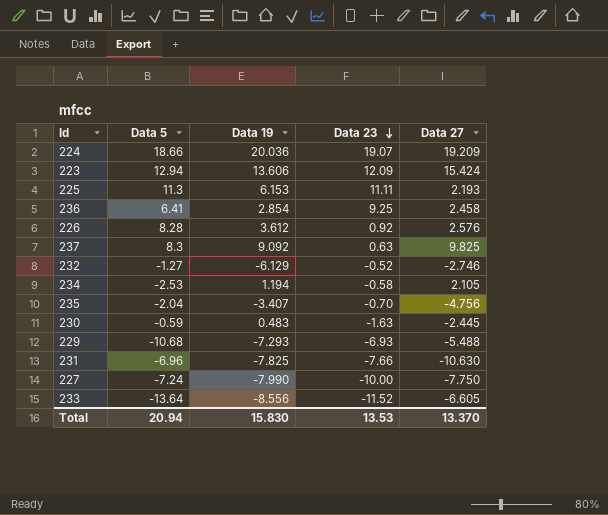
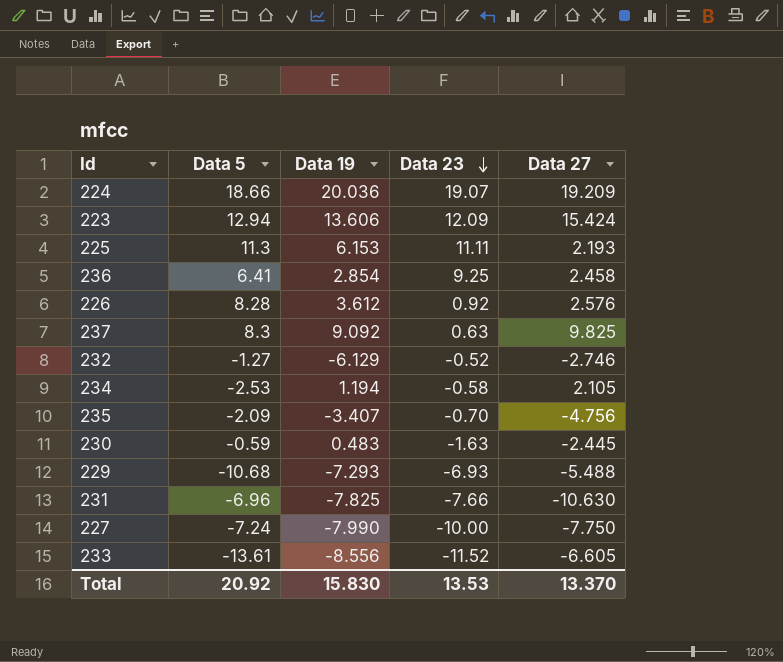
235 | Data 5: -2.04 -> -2.09
233 | Data 5: -13.64 -> -13.61
Total | Data 5: 20.94 -> 20.92

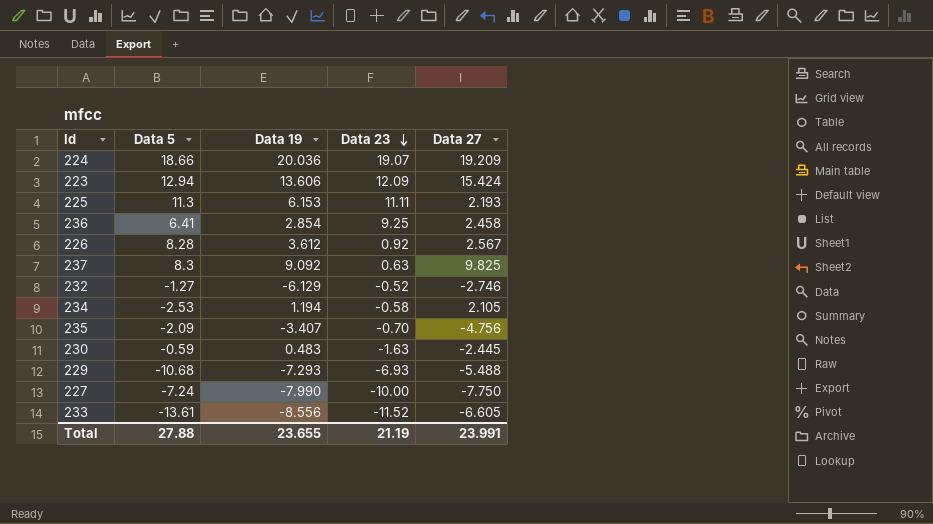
row 231: -6.96 | -7.825 | -7.66 | -10.630 -> none
226 | Data 27: 2.576 -> 2.567
Total | Data 5: 20.92 -> 27.88
Total | Data 19: 15.830 -> 23.655
Total | Data 23: 13.53 -> 21.19
Total | Data 27: 13.370 -> 23.991

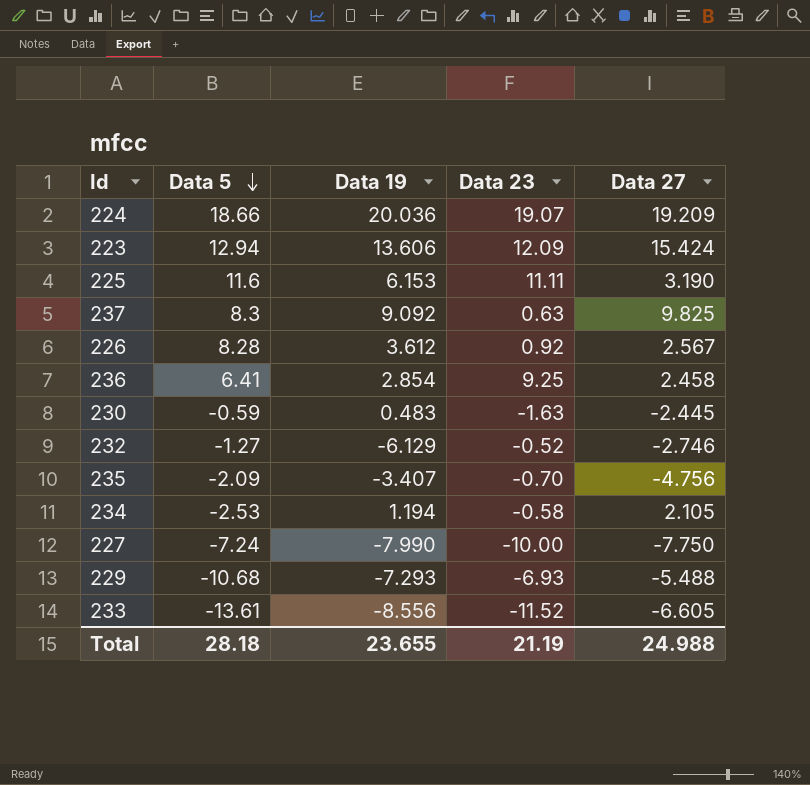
row order: Data 23 descending -> Data 5 descending
225 | Data 5: 11.3 -> 11.6
225 | Data 27: 2.193 -> 3.190
Total | Data 5: 27.88 -> 28.18
Total | Data 27: 23.991 -> 24.988

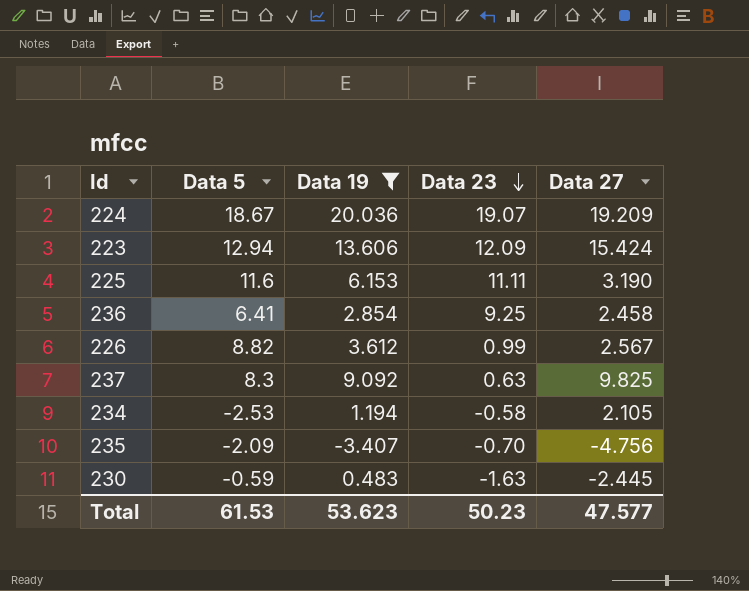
filter: none -> Data 19 >= -3.407
row order: Data 5 descending -> Data 23 descending
224 | Data 5: 18.66 -> 18.67
226 | Data 5: 8.28 -> 8.82
226 | Data 23: 0.92 -> 0.99
Total | Data 5: 28.18 -> 61.53
Total | Data 19: 23.655 -> 53.623
Total | Data 23: 21.19 -> 50.23
Total | Data 27: 24.988 -> 47.577

